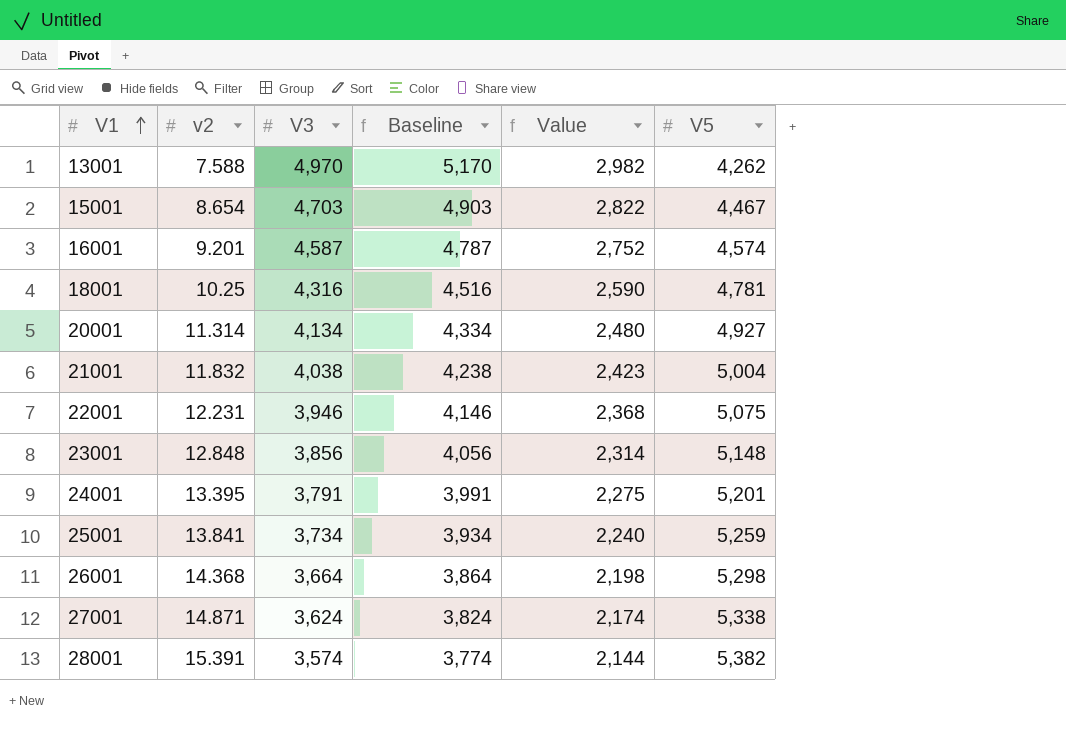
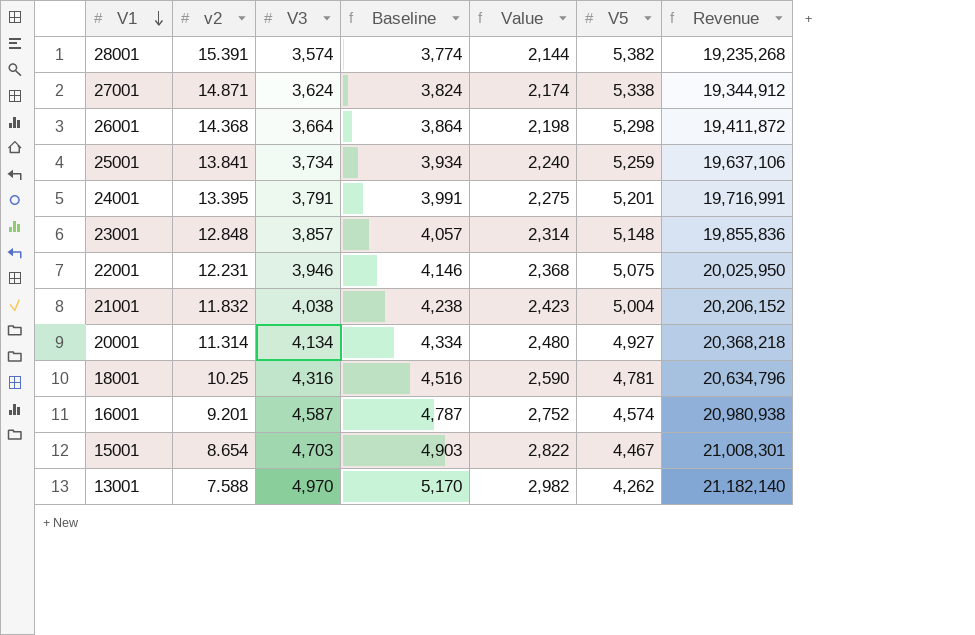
row order: V1 ascending -> V1 descending
column Revenue | formula: none -> [V3] * [V5]
23001 | V3: 3,856 -> 3,857
23001 | Baseline: 4,056 -> 4,057

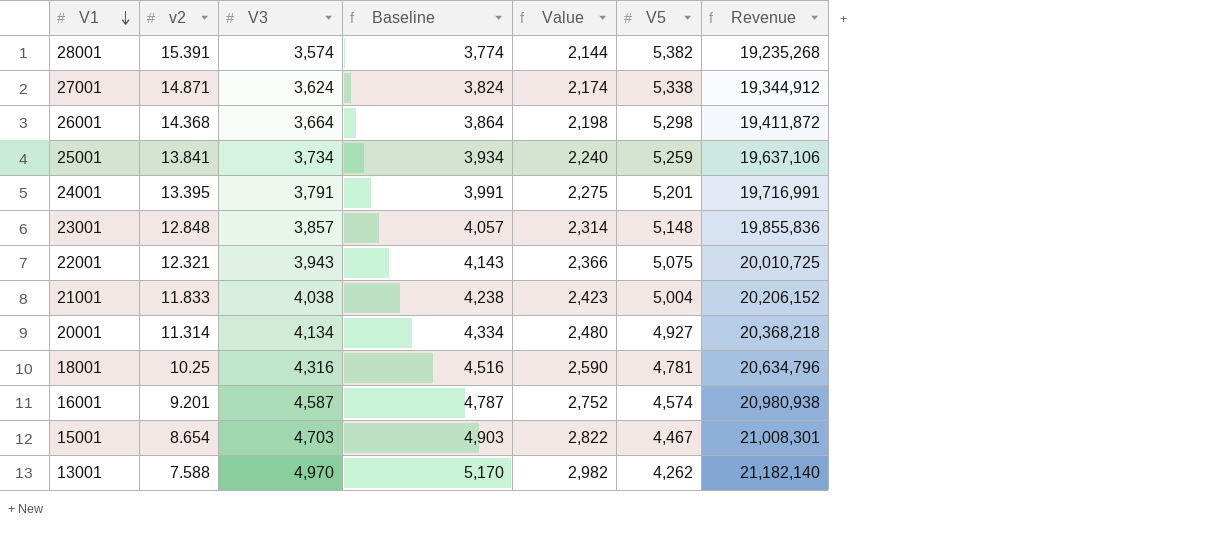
22001 | v2: 12.231 -> 12.321
22001 | V3: 3,946 -> 3,943
22001 | Baseline: 4,146 -> 4,143
22001 | Value: 2,368 -> 2,366
22001 | Revenue: 20,025,950 -> 20,010,725
21001 | v2: 11.832 -> 11.833

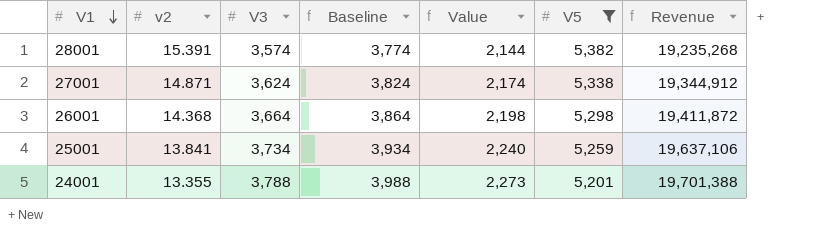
filter: none -> V5 >= 5,201
24001 | v2: 13.395 -> 13.355
24001 | V3: 3,791 -> 3,788
24001 | Baseline: 3,991 -> 3,988
24001 | Value: 2,275 -> 2,273
24001 | Revenue: 19,716,991 -> 19,701,388

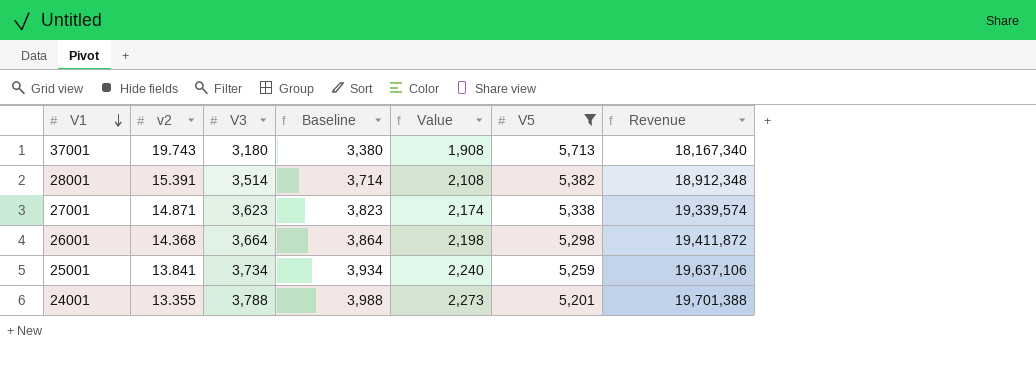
row 37001: none -> 19.743 | 3,180 | 3,380 | 1,908 | 5,713 | 18,167,340
28001 | V3: 3,574 -> 3,514
28001 | Baseline: 3,774 -> 3,714
28001 | Value: 2,144 -> 2,108
28001 | Revenue: 19,235,268 -> 18,912,348
27001 | V3: 3,624 -> 3,623
27001 | Baseline: 3,824 -> 3,823
27001 | Revenue: 19,344,912 -> 19,339,574

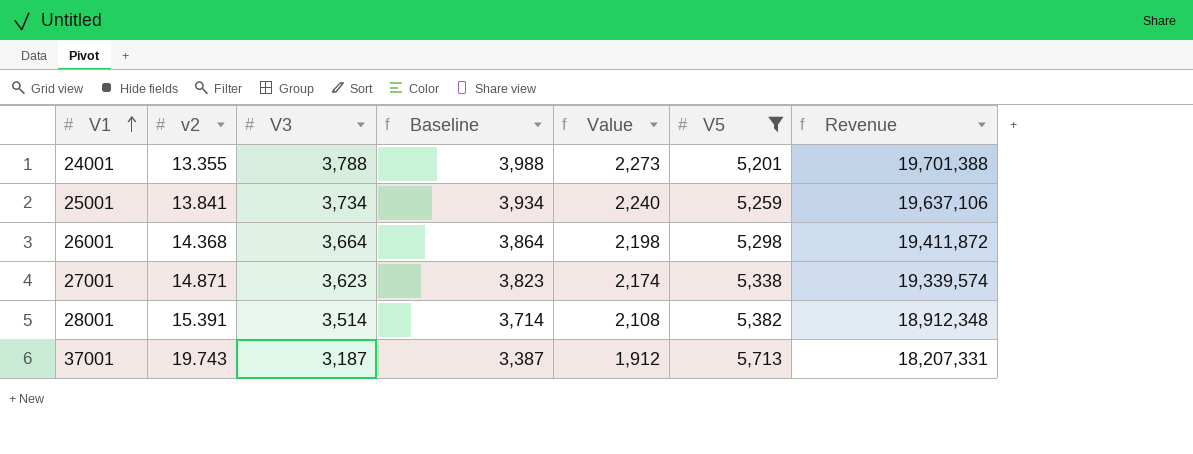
row order: V1 descending -> V1 ascending
37001 | V3: 3,180 -> 3,187
37001 | Baseline: 3,380 -> 3,387
37001 | Value: 1,908 -> 1,912
37001 | Revenue: 18,167,340 -> 18,207,331

